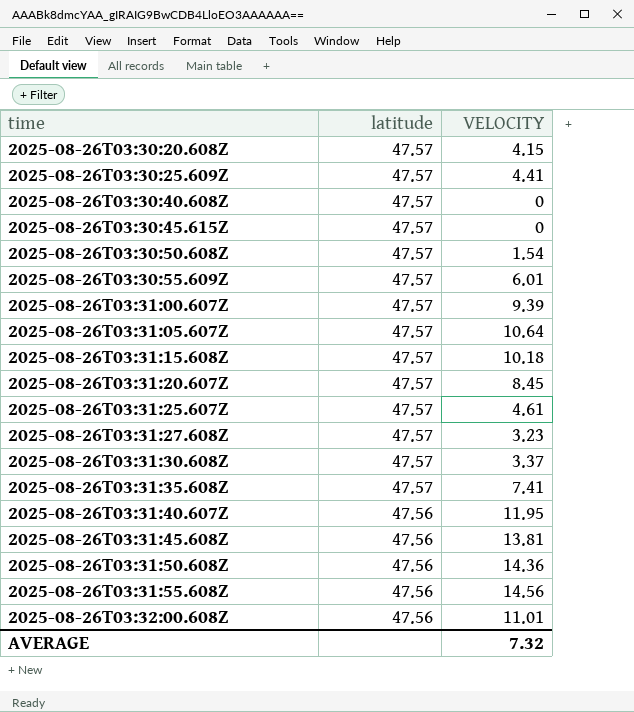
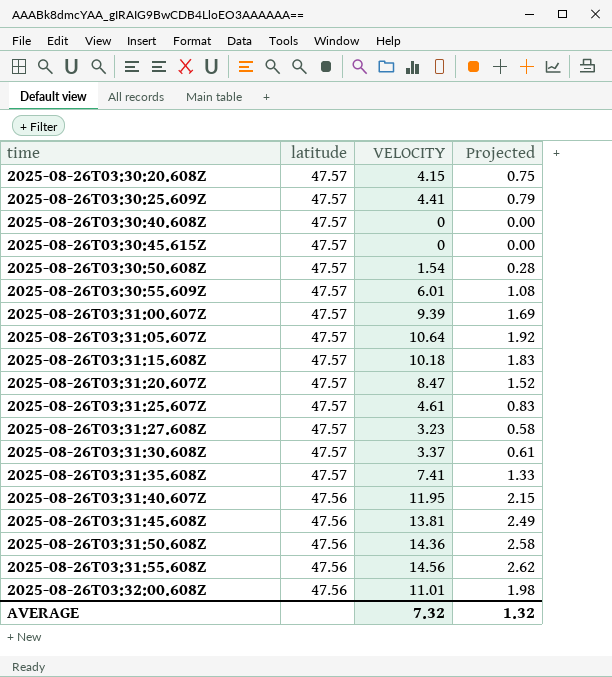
column Projected | formula: none -> [VELOCITY] * 0.18
2025-08-26T03:31:20.607Z | VELOCITY: 8.45 -> 8.47

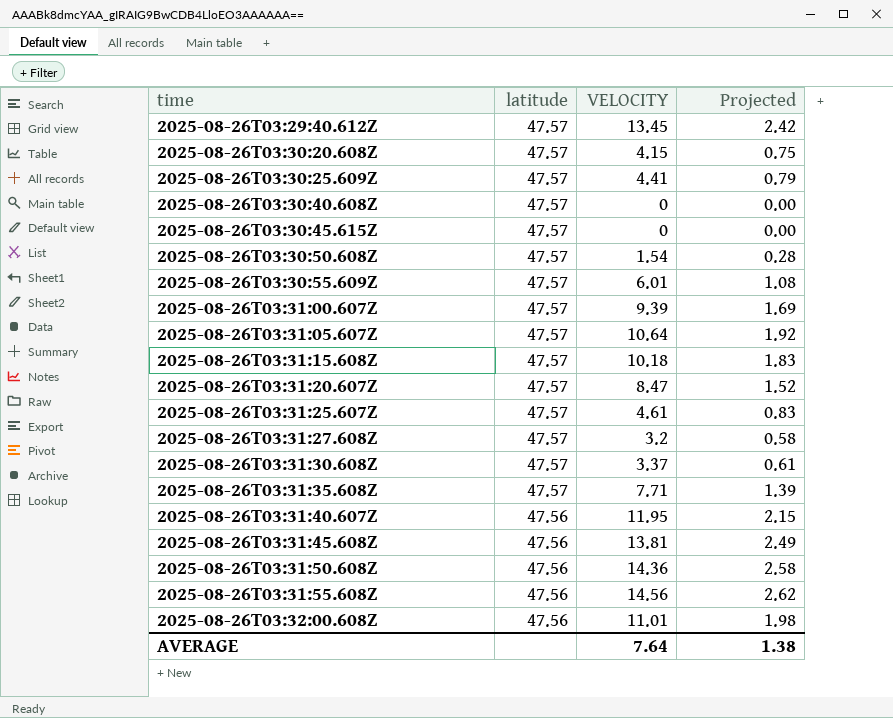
row 2025-08-26T03:29:40.612Z: none -> 47.57 | 13.45 | 2.42
2025-08-26T03:31:27.608Z | VELOCITY: 3.23 -> 3.2
2025-08-26T03:31:35.608Z | VELOCITY: 7.41 -> 7.71
2025-08-26T03:31:35.608Z | Projected: 1.33 -> 1.39
AVERAGE | VELOCITY: 7.32 -> 7.64
AVERAGE | Projected: 1.32 -> 1.38

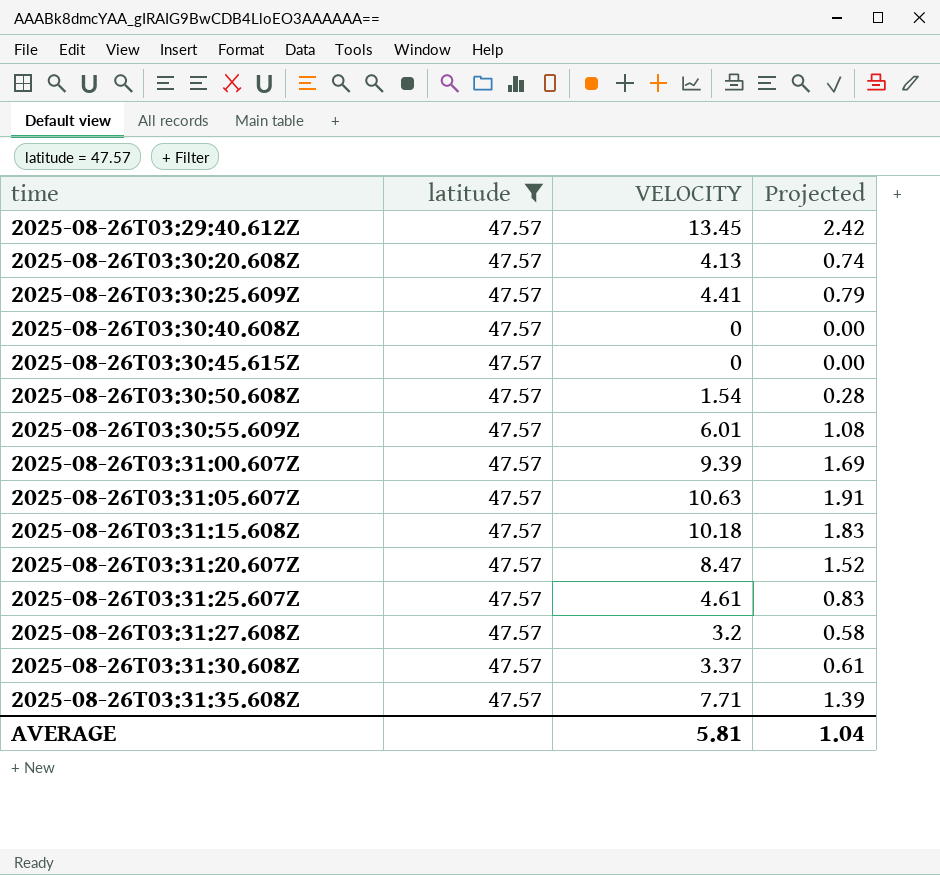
filter: none -> latitude = 47.57
2025-08-26T03:30:20.608Z | VELOCITY: 4.15 -> 4.13
2025-08-26T03:30:20.608Z | Projected: 0.75 -> 0.74
2025-08-26T03:31:05.607Z | VELOCITY: 10.64 -> 10.63
2025-08-26T03:31:05.607Z | Projected: 1.92 -> 1.91
AVERAGE | VELOCITY: 7.64 -> 5.81
AVERAGE | Projected: 1.38 -> 1.04

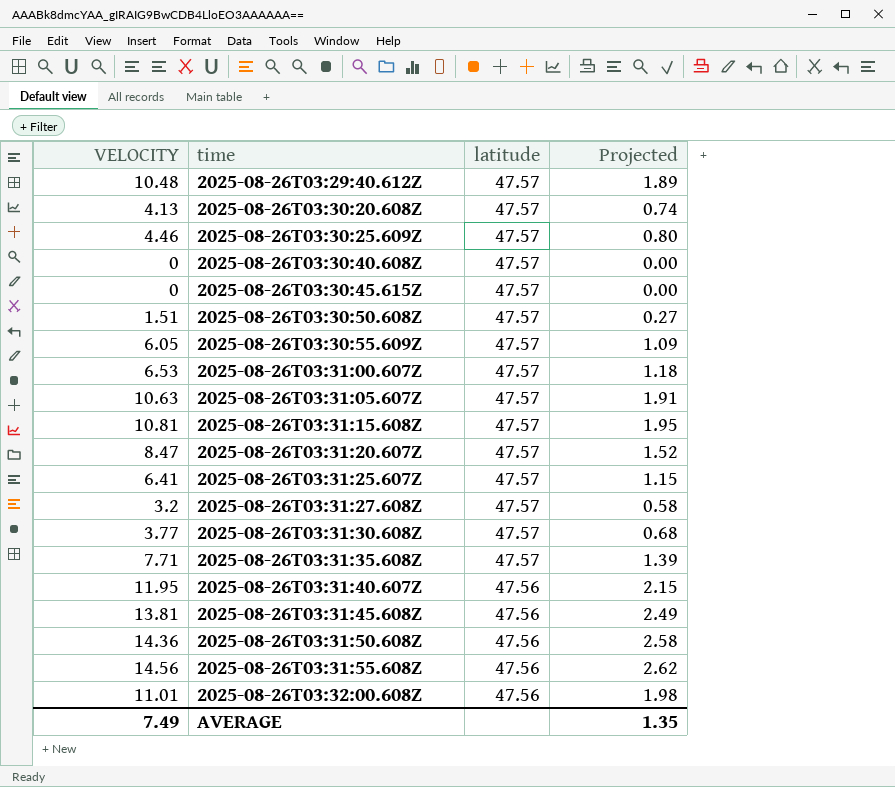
filter: latitude = 47.57 -> none
column VELOCITY | position: 3 -> 1
2025-08-26T03:29:40.612Z | VELOCITY: 13.45 -> 10.48
2025-08-26T03:29:40.612Z | Projected: 2.42 -> 1.89
2025-08-26T03:30:25.609Z | VELOCITY: 4.41 -> 4.46
2025-08-26T03:30:25.609Z | Projected: 0.79 -> 0.80
2025-08-26T03:30:50.608Z | VELOCITY: 1.54 -> 1.51
2025-08-26T03:30:50.608Z | Projected: 0.28 -> 0.27
2025-08-26T03:30:55.609Z | VELOCITY: 6.01 -> 6.05
2025-08-26T03:30:55.609Z | Projected: 1.08 -> 1.09
2025-08-26T03:31:00.607Z | VELOCITY: 9.39 -> 6.53
2025-08-26T03:31:00.607Z | Projected: 1.69 -> 1.18
2025-08-26T03:31:15.608Z | VELOCITY: 10.18 -> 10.81
2025-08-26T03:31:15.608Z | Projected: 1.83 -> 1.95
2025-08-26T03:31:25.607Z | VELOCITY: 4.61 -> 6.41
2025-08-26T03:31:25.607Z | Projected: 0.83 -> 1.15
2025-08-26T03:31:30.608Z | VELOCITY: 3.37 -> 3.77
2025-08-26T03:31:30.608Z | Projected: 0.61 -> 0.68
AVERAGE | VELOCITY: 5.81 -> 7.49
AVERAGE | Projected: 1.04 -> 1.35

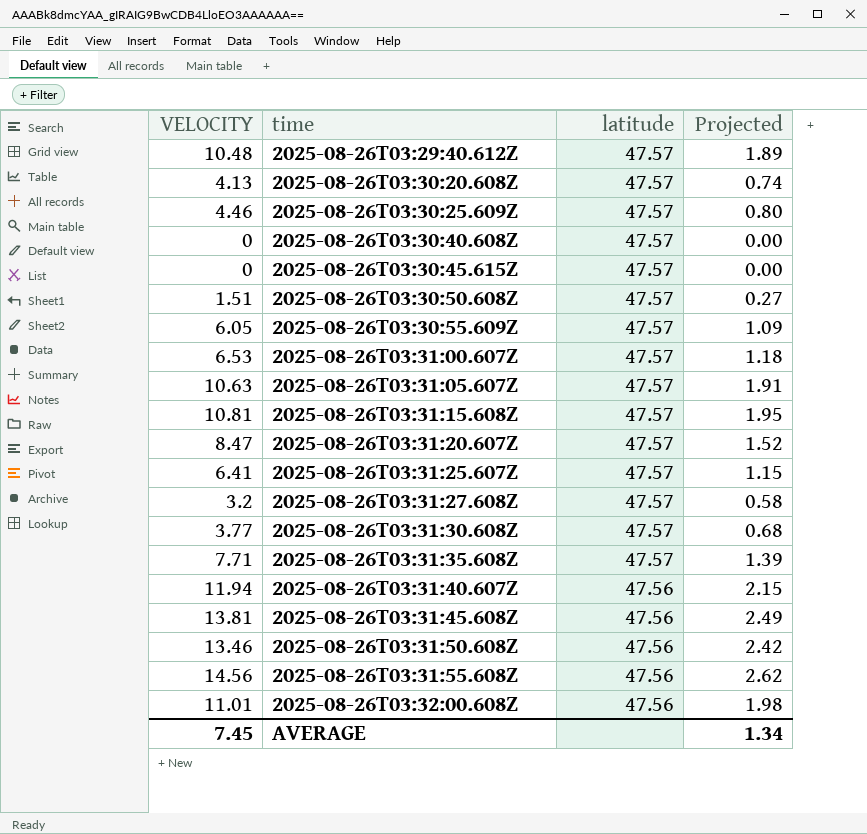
2025-08-26T03:31:40.607Z | VELOCITY: 11.95 -> 11.94
2025-08-26T03:31:50.608Z | VELOCITY: 14.36 -> 13.46
2025-08-26T03:31:50.608Z | Projected: 2.58 -> 2.42
AVERAGE | VELOCITY: 7.49 -> 7.45
AVERAGE | Projected: 1.35 -> 1.34

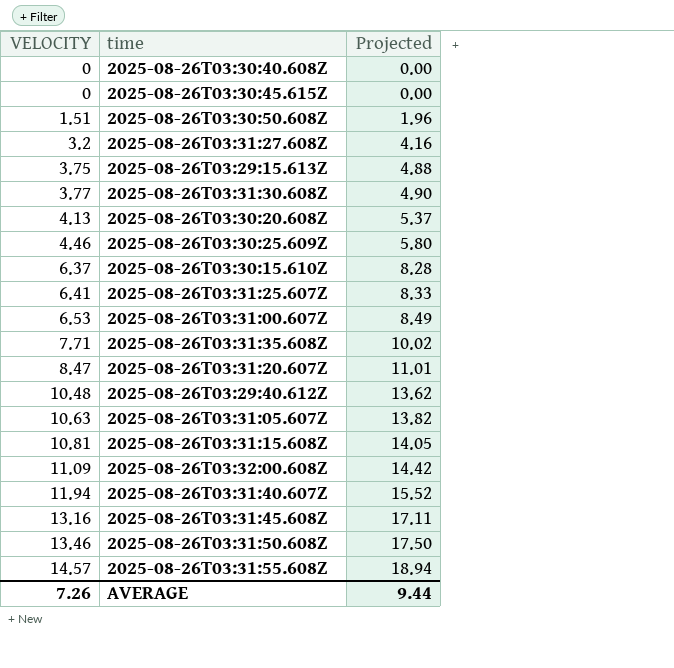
row order: time ascending -> VELOCITY ascending
column latitude | position: 3 -> none
column Projected | formula: [VELOCITY] * 0.18 -> [VELOCITY] * 1.3
row 2025-08-26T03:30:55.609Z: 6.05 | 47.57 | 1.09 -> none
row 2025-08-26T03:29:15.613Z: none -> 3.75 | 4.88
row 2025-08-26T03:30:15.610Z: none -> 6.37 | 8.28
2025-08-26T03:32:00.608Z | VELOCITY: 11.01 -> 11.09
2025-08-26T03:31:45.608Z | VELOCITY: 13.81 -> 13.16
2025-08-26T03:31:55.608Z | VELOCITY: 14.56 -> 14.57
AVERAGE | VELOCITY: 7.45 -> 7.26
AVERAGE | Projected: 1.34 -> 9.44

